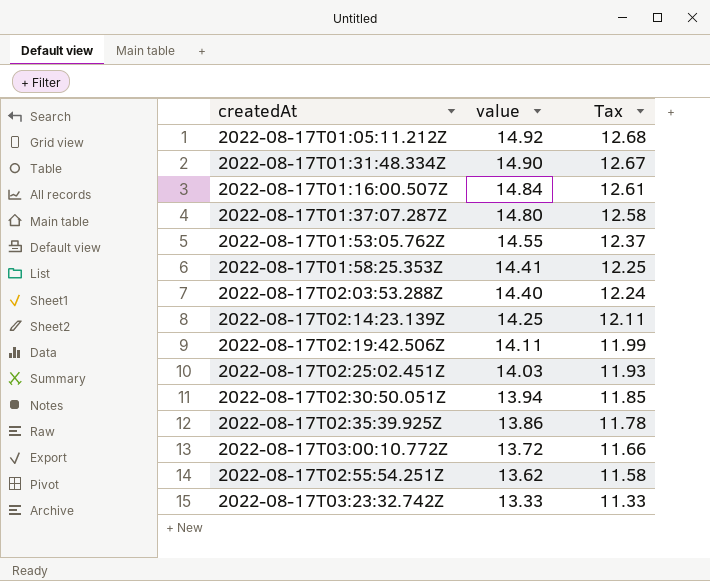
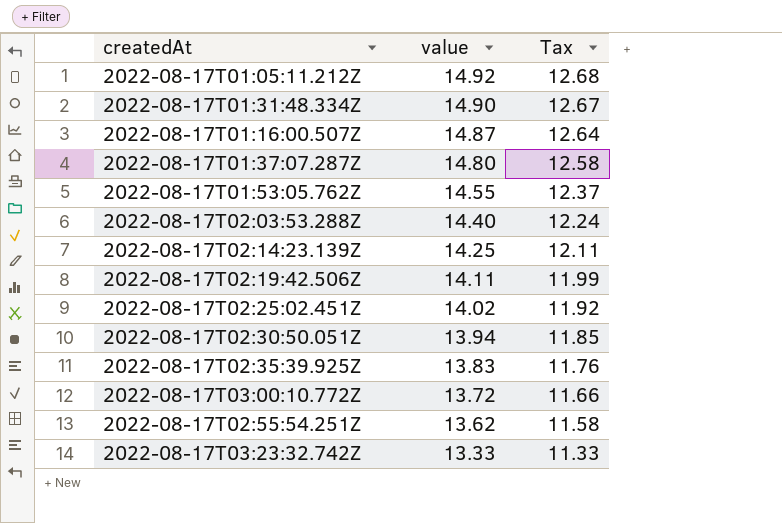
row 2022-08-17T01:58:25.353Z: 14.41 | 12.25 -> none
2022-08-17T01:16:00.507Z | value: 14.84 -> 14.87
2022-08-17T01:16:00.507Z | Tax: 12.61 -> 12.64
2022-08-17T02:25:02.451Z | value: 14.03 -> 14.02
2022-08-17T02:25:02.451Z | Tax: 11.93 -> 11.92
2022-08-17T02:35:39.925Z | value: 13.86 -> 13.83
2022-08-17T02:35:39.925Z | Tax: 11.78 -> 11.76

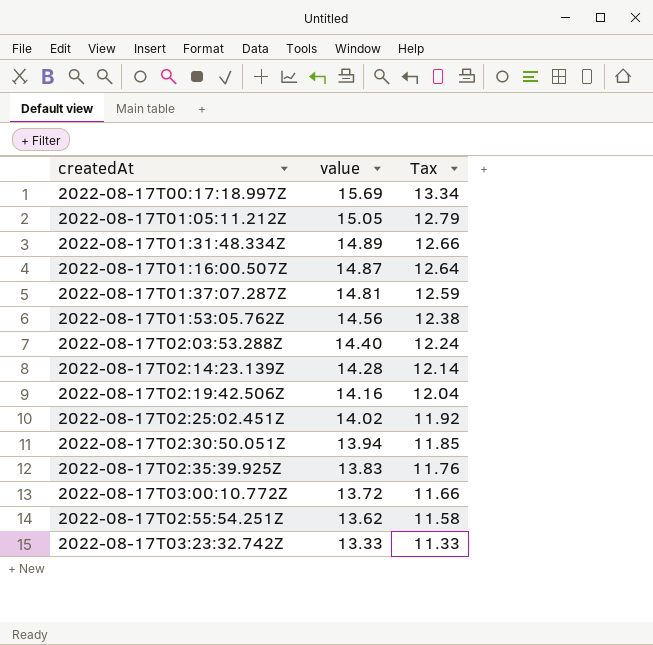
row 2022-08-17T00:17:18.997Z: none -> 15.69 | 13.34
2022-08-17T01:05:11.212Z | value: 14.92 -> 15.05
2022-08-17T01:05:11.212Z | Tax: 12.68 -> 12.79
2022-08-17T01:31:48.334Z | value: 14.90 -> 14.89
2022-08-17T01:31:48.334Z | Tax: 12.67 -> 12.66
2022-08-17T01:37:07.287Z | value: 14.80 -> 14.81
2022-08-17T01:37:07.287Z | Tax: 12.58 -> 12.59
2022-08-17T01:53:05.762Z | value: 14.55 -> 14.56
2022-08-17T01:53:05.762Z | Tax: 12.37 -> 12.38
2022-08-17T02:14:23.139Z | value: 14.25 -> 14.28
2022-08-17T02:14:23.139Z | Tax: 12.11 -> 12.14
2022-08-17T02:19:42.506Z | value: 14.11 -> 14.16
2022-08-17T02:19:42.506Z | Tax: 11.99 -> 12.04

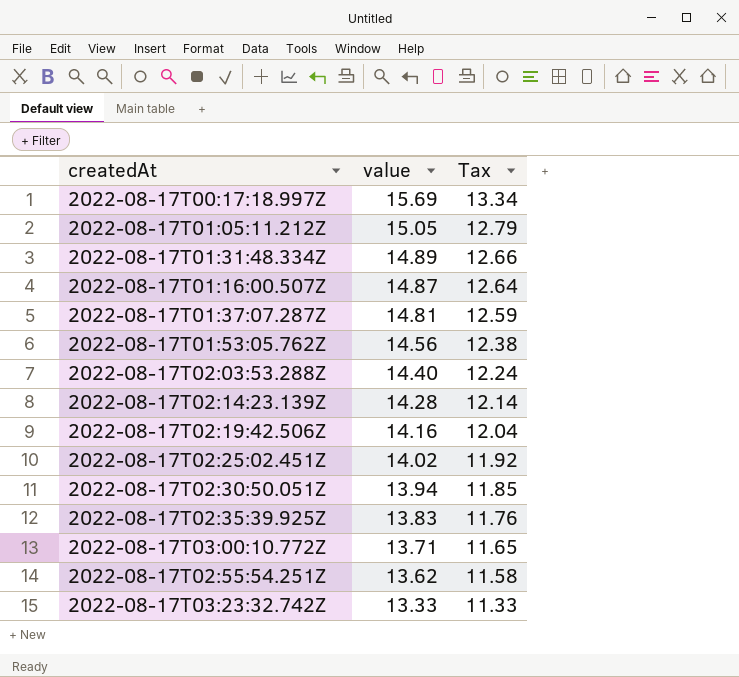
2022-08-17T03:00:10.772Z | value: 13.72 -> 13.71
2022-08-17T03:00:10.772Z | Tax: 11.66 -> 11.65

